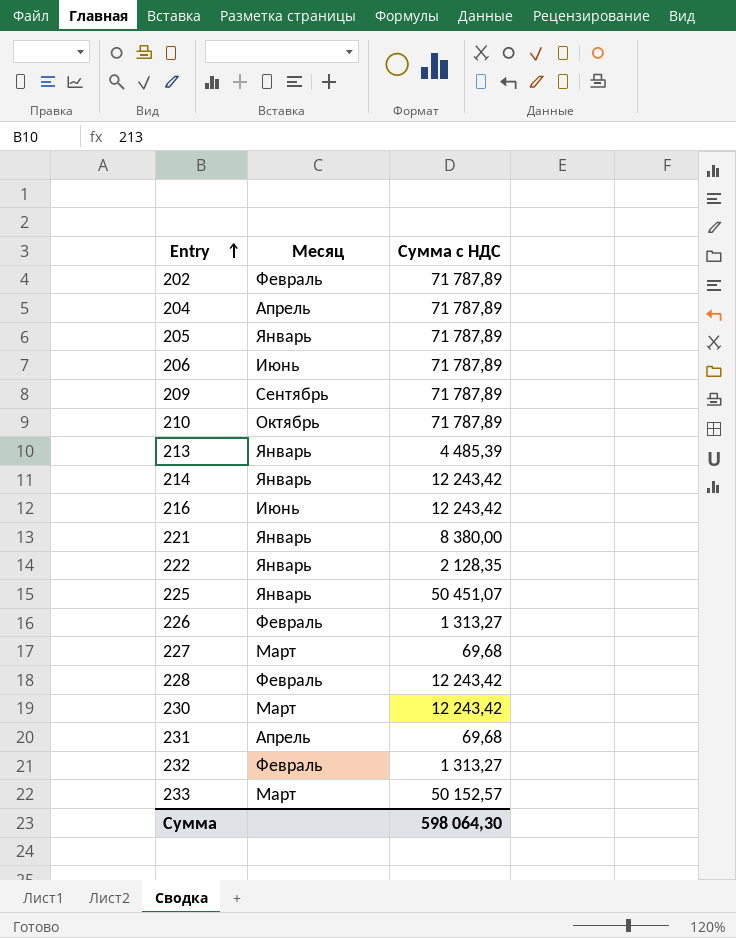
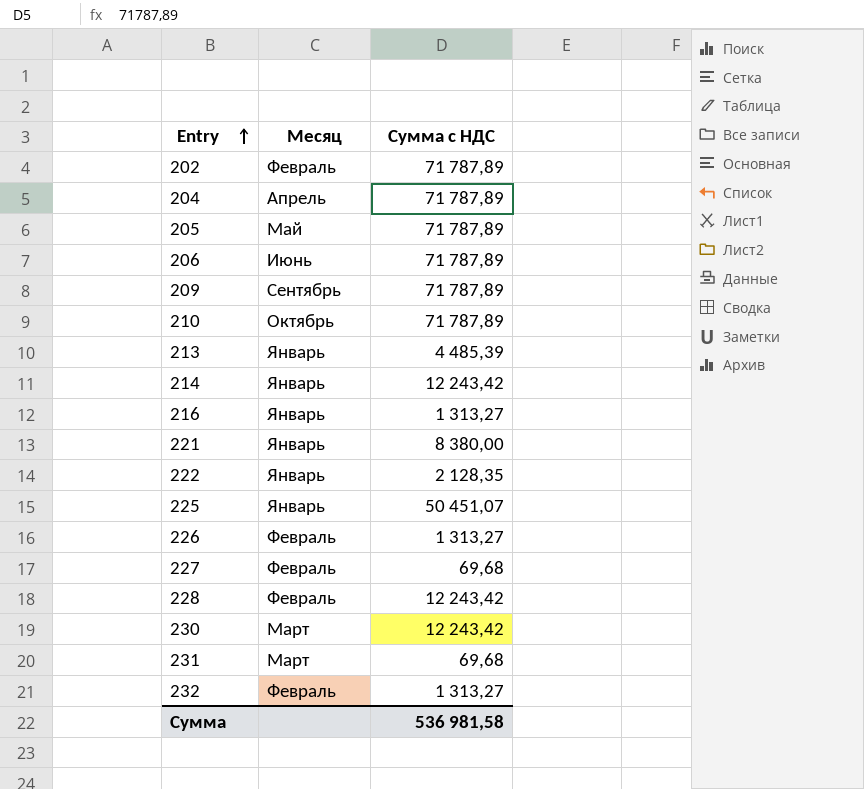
row 233: Март | 50 152,57 -> none
205 | Месяц: Январь -> Май
216 | Месяц: Июнь -> Январь
216 | Сумма с НДС: 12 243,42 -> 1 313,27
227 | Месяц: Март -> Февраль
231 | Месяц: Апрель -> Март
Сумма | Сумма с НДС: 598 064,30 -> 536 981,58

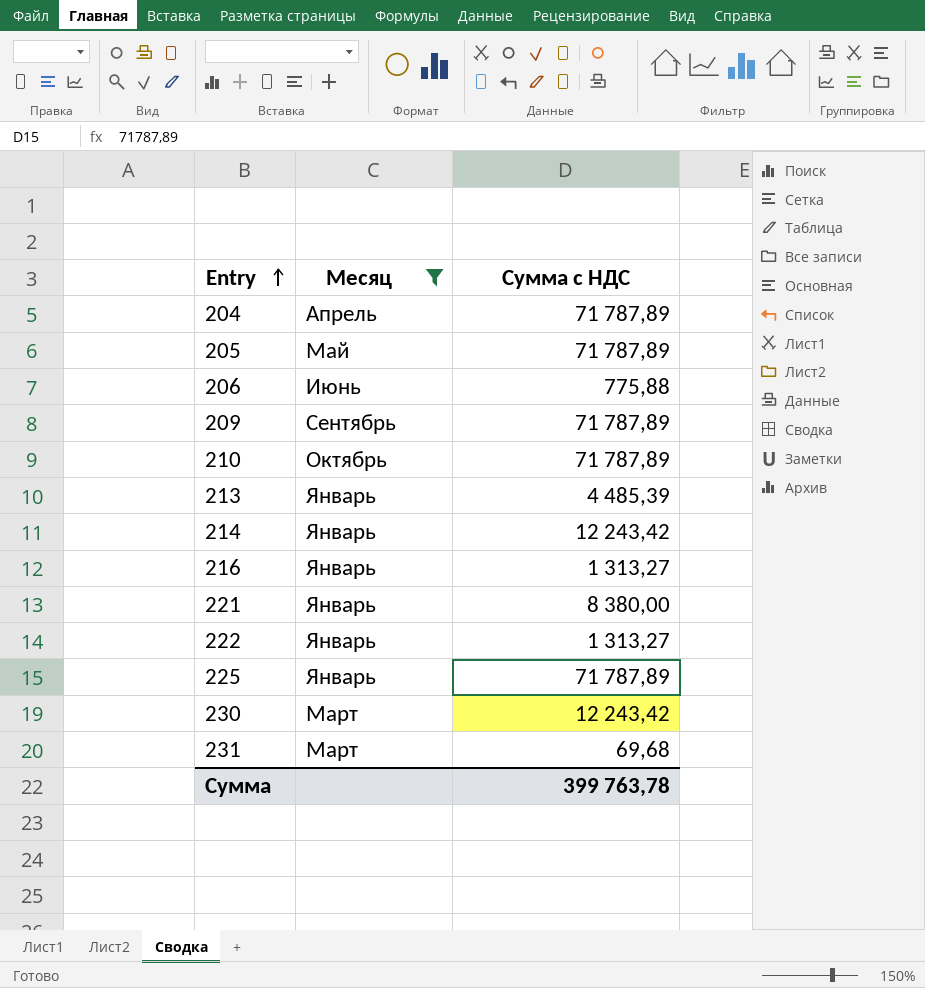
filter: none -> Месяц != Февраль
206 | Сумма с НДС: 71 787,89 -> 775,88
222 | Сумма с НДС: 2 128,35 -> 1 313,27
225 | Сумма с НДС: 50 451,07 -> 71 787,89
Сумма | Сумма с НДС: 536 981,58 -> 399 763,78

